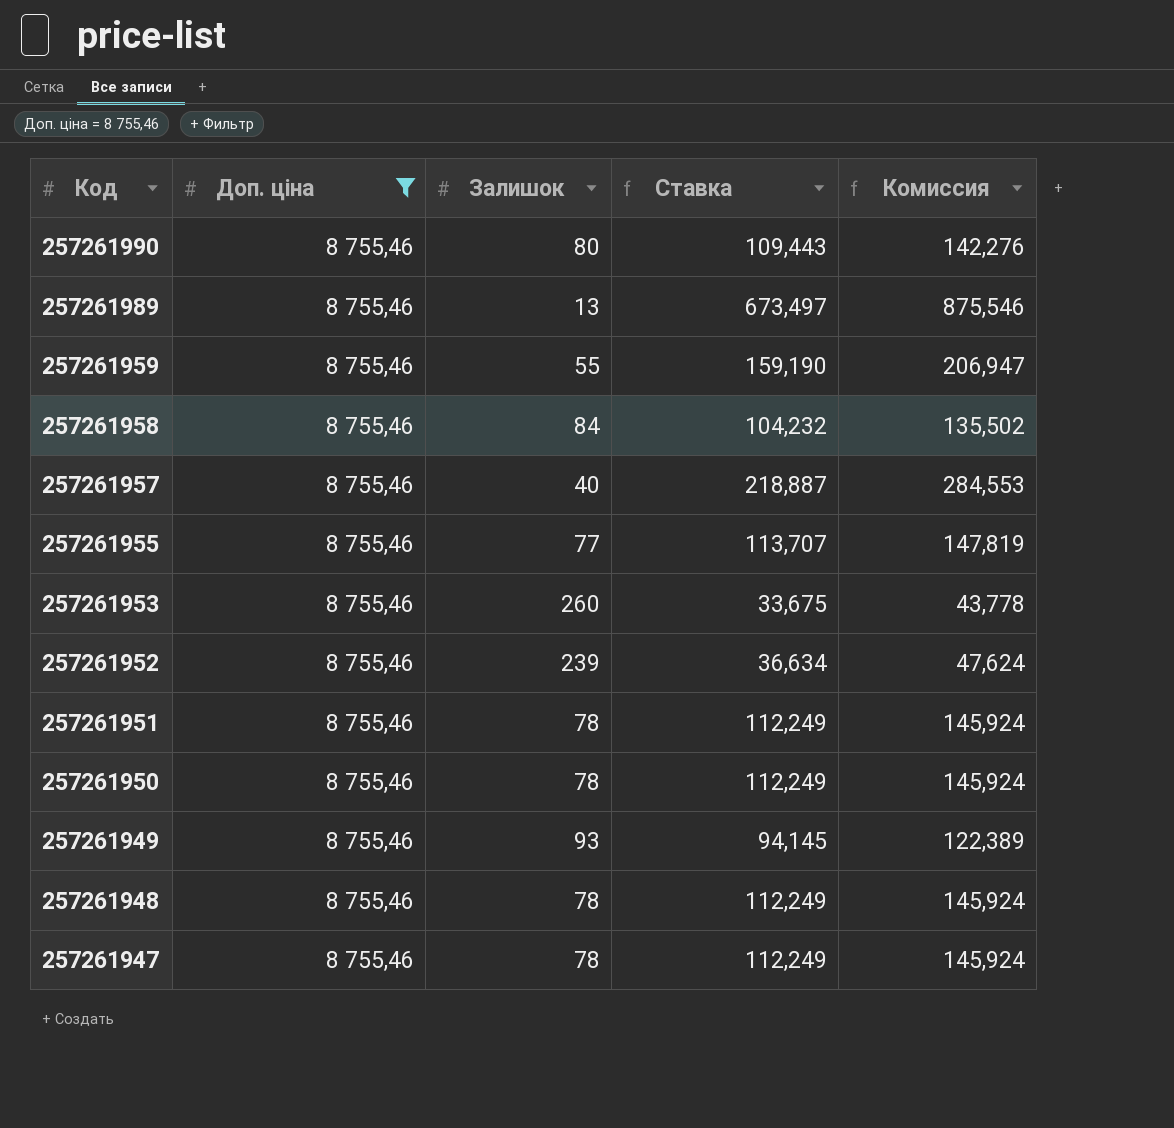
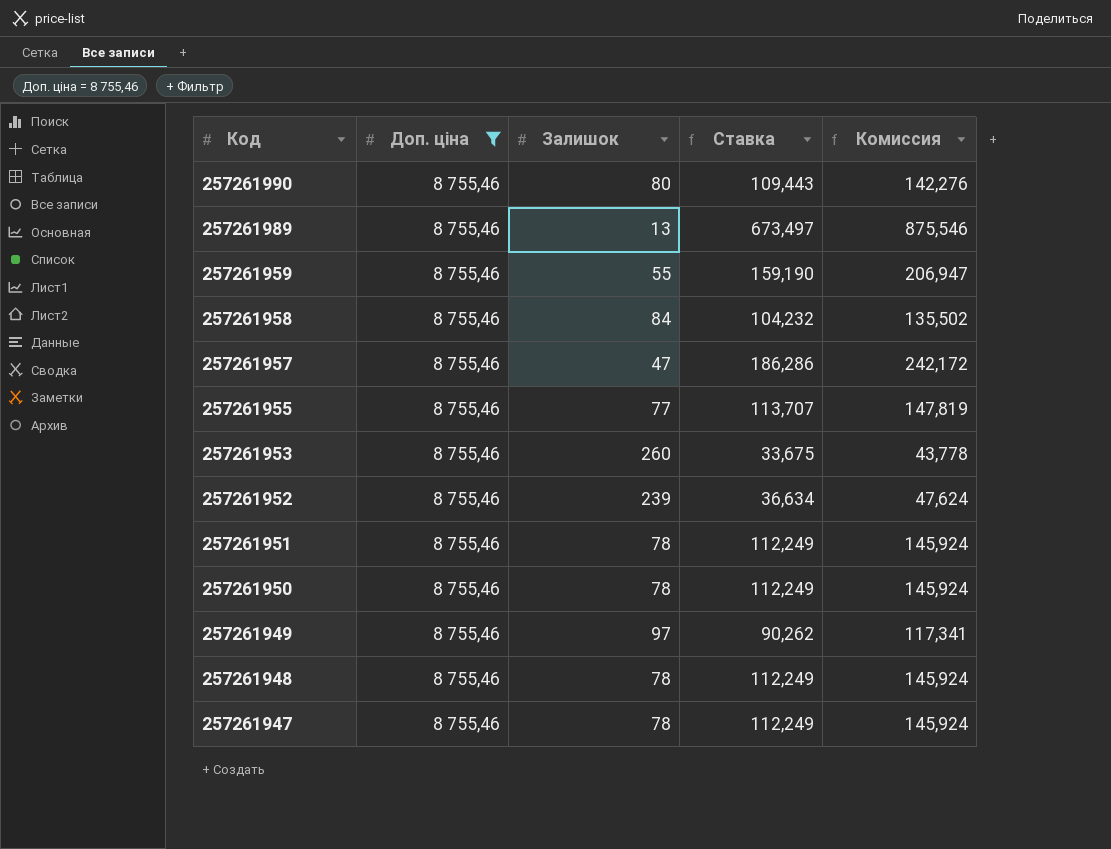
257261957 | Залишок: 40 -> 47
257261957 | Ставка: 218,887 -> 186,286
257261957 | Комиссия: 284,553 -> 242,172
257261949 | Залишок: 93 -> 97
257261949 | Ставка: 94,145 -> 90,262
257261949 | Комиссия: 122,389 -> 117,341

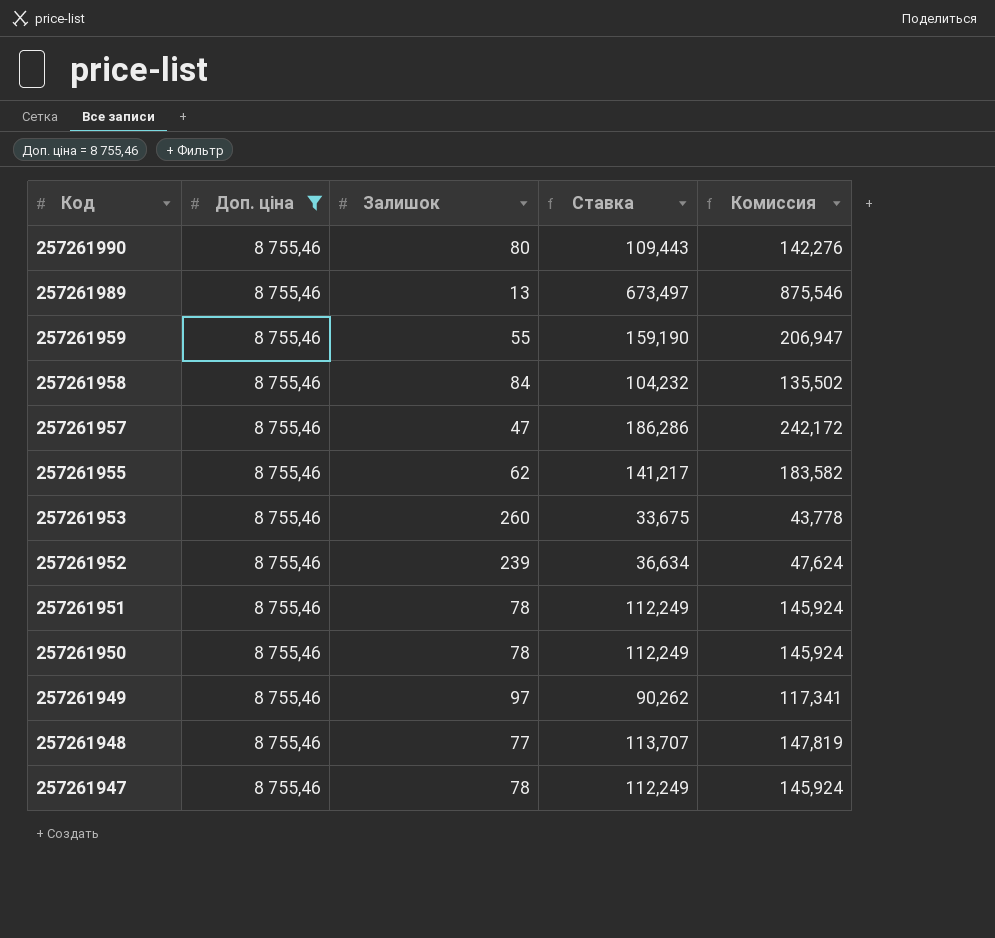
257261955 | Залишок: 77 -> 62
257261955 | Ставка: 113,707 -> 141,217
257261955 | Комиссия: 147,819 -> 183,582
257261948 | Залишок: 78 -> 77
257261948 | Ставка: 112,249 -> 113,707
257261948 | Комиссия: 145,924 -> 147,819

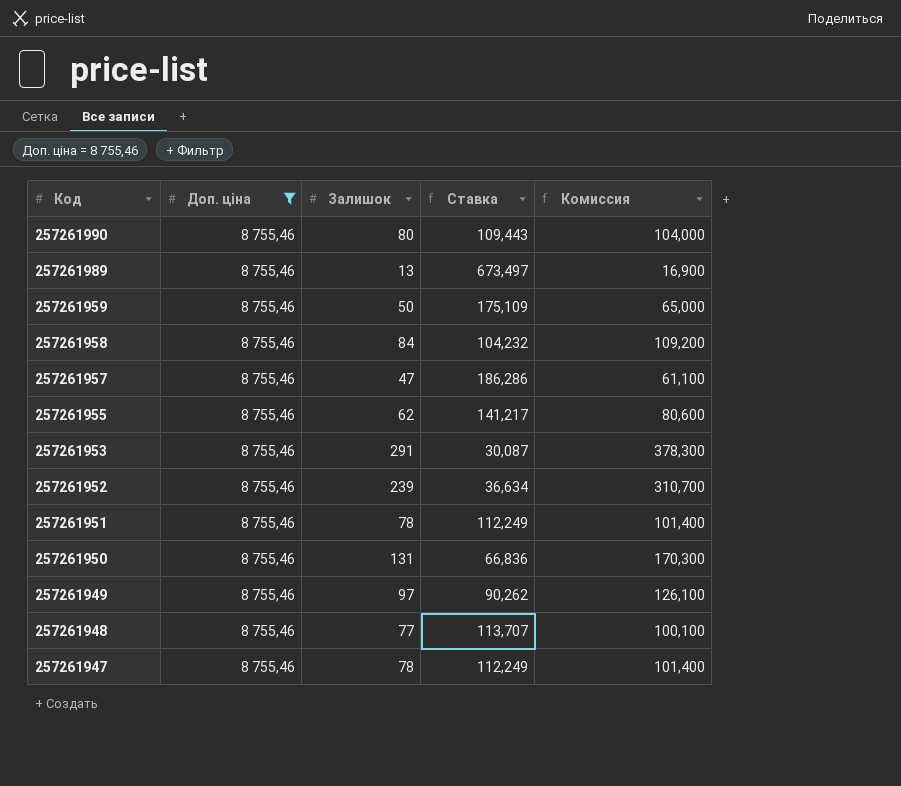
column Комиссия | formula: [Ставка] * 1,3 -> [Залишок] * 1,3
257261959 | Залишок: 55 -> 50
257261959 | Ставка: 159,190 -> 175,109
257261953 | Залишок: 260 -> 291
257261953 | Ставка: 33,675 -> 30,087
257261950 | Залишок: 78 -> 131
257261950 | Ставка: 112,249 -> 66,836

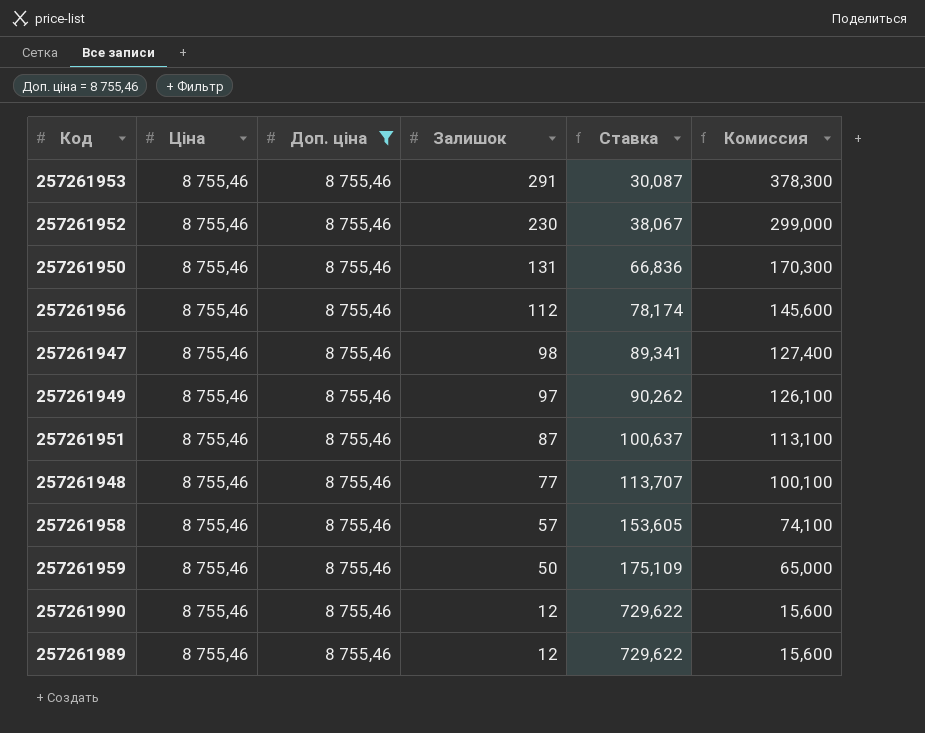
row order: Код descending -> Залишок descending
column Ціна | position: none -> 2
row 257261957: 8 755,46 | 47 | 186,286 | 61,100 -> none
row 257261955: 8 755,46 | 62 | 141,217 | 80,600 -> none
257261952 | Залишок: 239 -> 230
257261952 | Ставка: 36,634 -> 38,067
257261952 | Комиссия: 310,700 -> 299,000
row 257261956: none -> 8 755,46 | 8 755,46 | 112 | 78,174 | 145,600
257261947 | Залишок: 78 -> 98
257261947 | Ставка: 112,249 -> 89,341
257261947 | Комиссия: 101,400 -> 127,400
257261951 | Залишок: 78 -> 87
257261951 | Ставка: 112,249 -> 100,637
257261951 | Комиссия: 101,400 -> 113,100
257261958 | Залишок: 84 -> 57
257261958 | Ставка: 104,232 -> 153,605
257261958 | Комиссия: 109,200 -> 74,100
257261990 | Залишок: 80 -> 12
257261990 | Ставка: 109,443 -> 729,622
257261990 | Комиссия: 104,000 -> 15,600
257261989 | Залишок: 13 -> 12
257261989 | Ставка: 673,497 -> 729,622
257261989 | Комиссия: 16,900 -> 15,600

